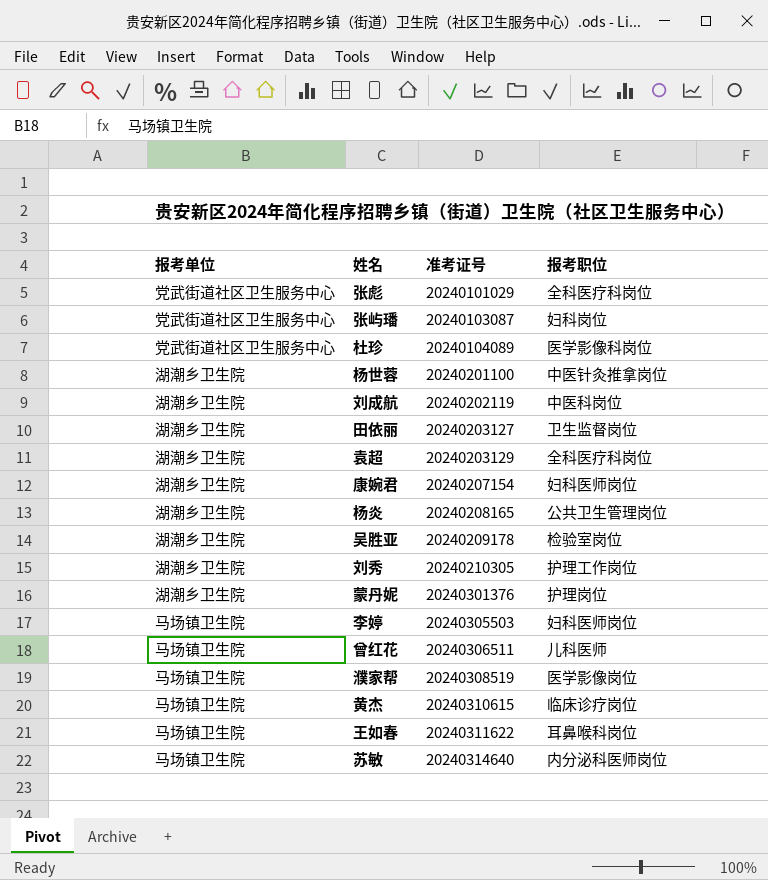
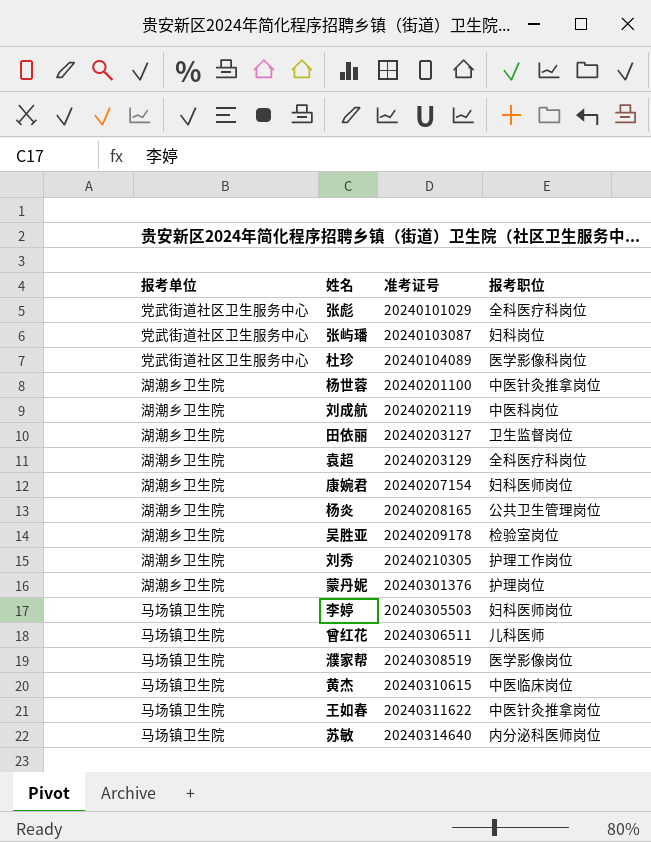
黄杰 | 报考职位: 临床诊疗岗位 -> 中医临床岗位
王如春 | 报考职位: 耳鼻喉科岗位 -> 中医针灸推拿岗位

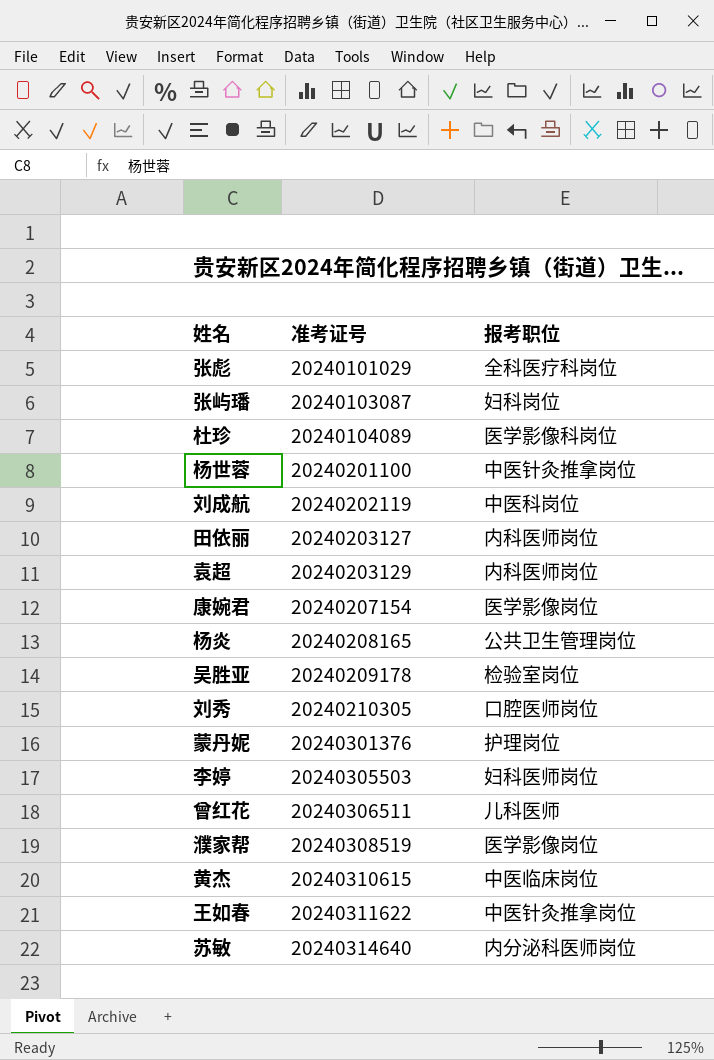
column 报考单位 | position: 1 -> none
田依丽 | 报考职位: 卫生监督岗位 -> 内科医师岗位
袁超 | 报考职位: 全科医疗科岗位 -> 内科医师岗位
康婉君 | 报考职位: 妇科医师岗位 -> 医学影像岗位
刘秀 | 报考职位: 护理工作岗位 -> 口腔医师岗位

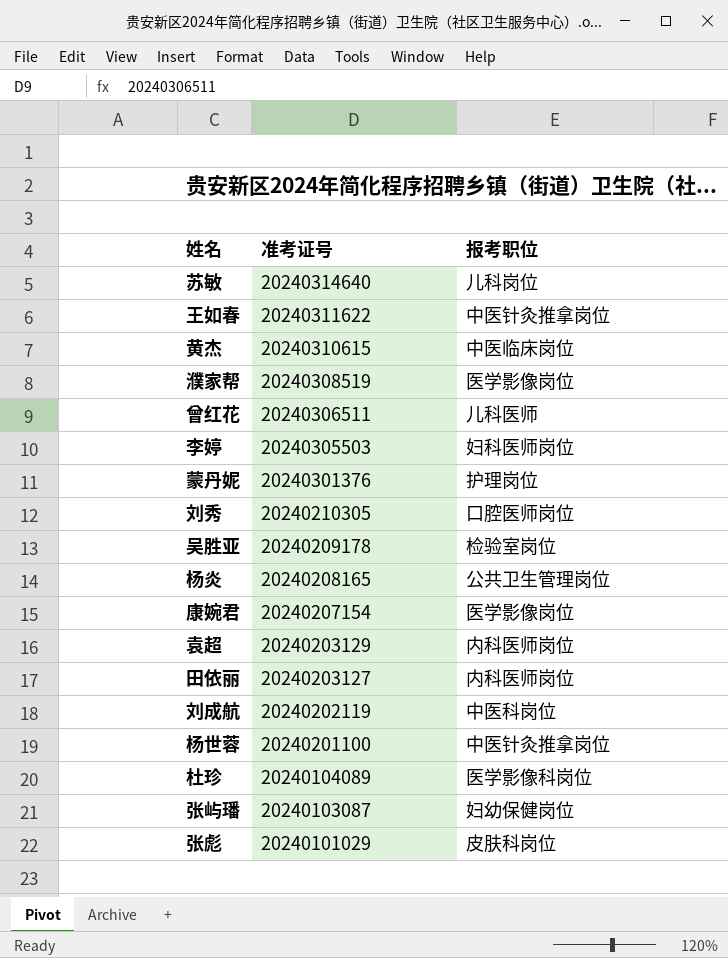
row order: 准考证号 ascending -> 准考证号 descending
苏敏 | 报考职位: 内分泌科医师岗位 -> 儿科岗位
张屿璠 | 报考职位: 妇科岗位 -> 妇幼保健岗位
张彪 | 报考职位: 全科医疗科岗位 -> 皮肤科岗位

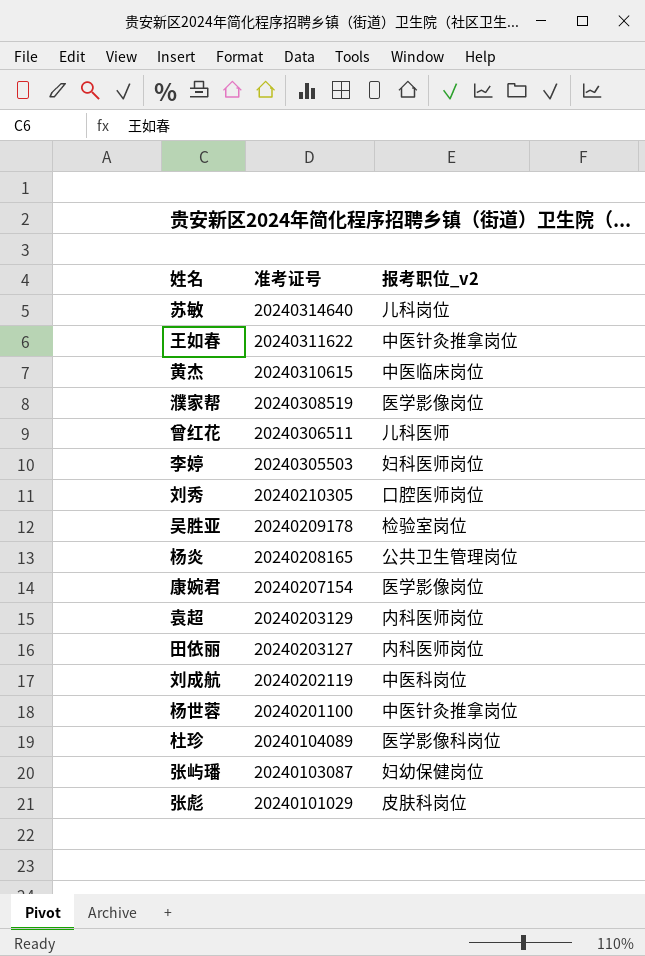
column name: 报考职位 -> 报考职位_v2
row 蒙丹妮: 20240301376 | 护理岗位 -> none

